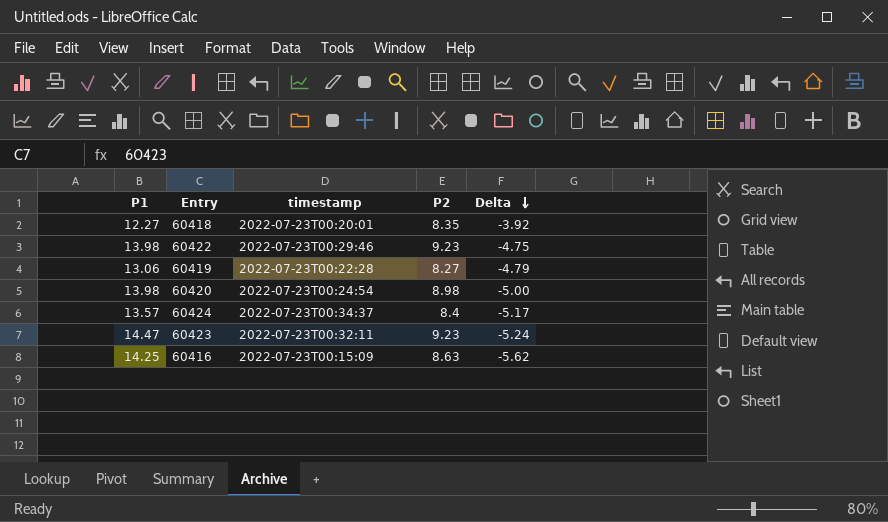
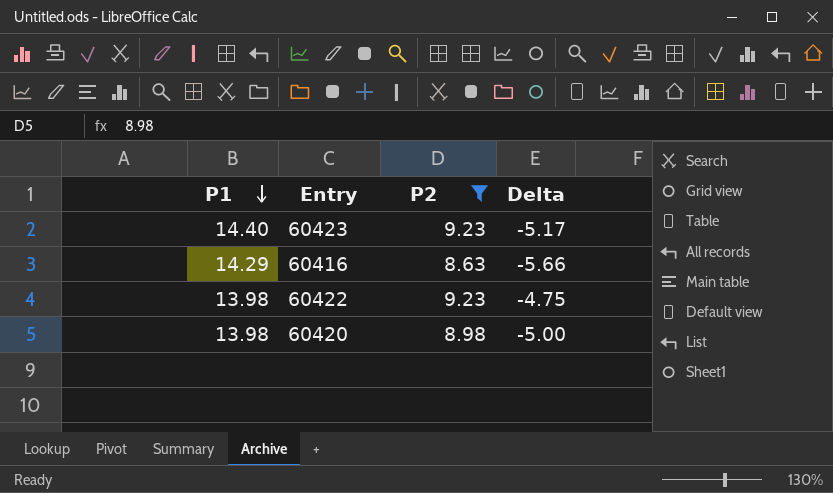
filter: none -> P2 >= 8.63
row order: Delta descending -> P1 descending
column timestamp | position: 3 -> none
60423 | P1: 14.47 -> 14.40
60423 | Delta: -5.24 -> -5.17
60416 | P1: 14.25 -> 14.29
60416 | Delta: -5.62 -> -5.66

